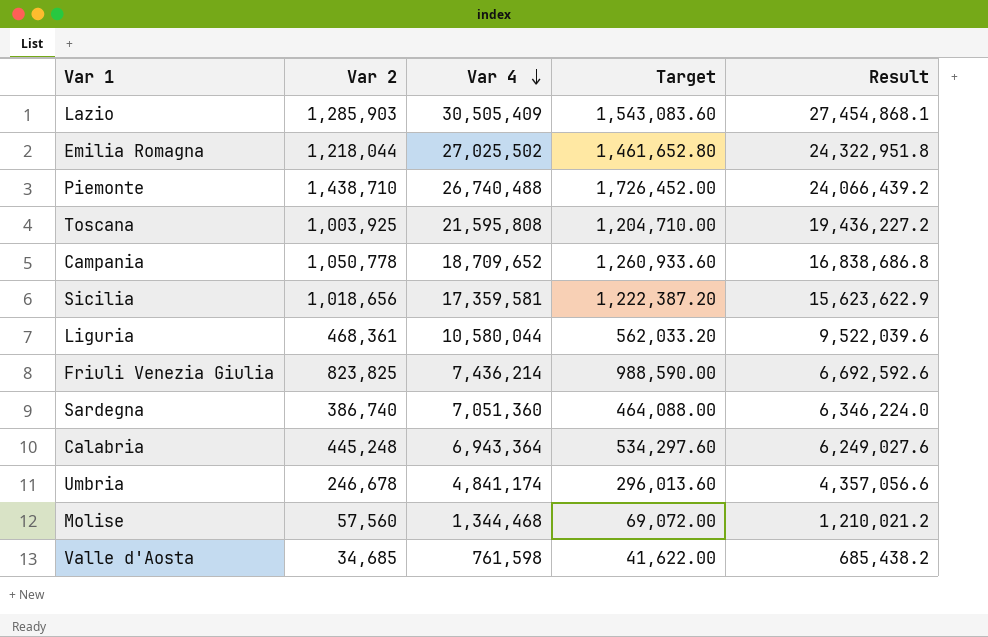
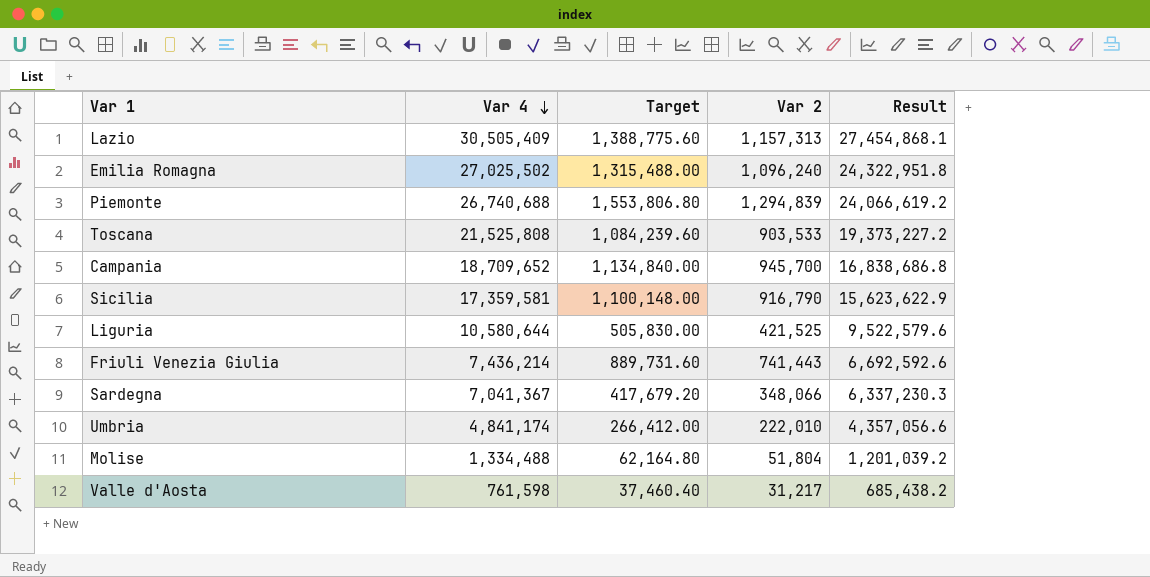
column Var 2 | position: 2 -> 4
row Calabria: 445,248 | 6,943,364 | 534,297.60 | 6,249,027.6 -> none
Lazio | Target: 1,543,083.60 -> 1,388,775.60
Lazio | Var 2: 1,285,903 -> 1,157,313
Emilia Romagna | Target: 1,461,652.80 -> 1,315,488.00
Emilia Romagna | Var 2: 1,218,044 -> 1,096,240
Piemonte | Var 4: 26,740,488 -> 26,740,688
Piemonte | Target: 1,726,452.00 -> 1,553,806.80
Piemonte | Var 2: 1,438,710 -> 1,294,839
Piemonte | Result: 24,066,439.2 -> 24,066,619.2
Toscana | Var 4: 21,595,808 -> 21,525,808
Toscana | Target: 1,204,710.00 -> 1,084,239.60
Toscana | Var 2: 1,003,925 -> 903,533
Toscana | Result: 19,436,227.2 -> 19,373,227.2
Campania | Target: 1,260,933.60 -> 1,134,840.00
Campania | Var 2: 1,050,778 -> 945,700
Sicilia | Target: 1,222,387.20 -> 1,100,148.00
Sicilia | Var 2: 1,018,656 -> 916,790
Liguria | Var 4: 10,580,044 -> 10,580,644
Liguria | Target: 562,033.20 -> 505,830.00
Liguria | Var 2: 468,361 -> 421,525
Liguria | Result: 9,522,039.6 -> 9,522,579.6
Friuli Venezia Giulia | Target: 988,590.00 -> 889,731.60
Friuli Venezia Giulia | Var 2: 823,825 -> 741,443
Sardegna | Var 4: 7,051,360 -> 7,041,367
Sardegna | Target: 464,088.00 -> 417,679.20
Sardegna | Var 2: 386,740 -> 348,066
Sardegna | Result: 6,346,224.0 -> 6,337,230.3
Umbria | Target: 296,013.60 -> 266,412.00
Umbria | Var 2: 246,678 -> 222,010
Molise | Var 4: 1,344,468 -> 1,334,488
Molise | Target: 69,072.00 -> 62,164.80
Molise | Var 2: 57,560 -> 51,804
Molise | Result: 1,210,021.2 -> 1,201,039.2
Valle d'Aosta | Target: 41,622.00 -> 37,460.40
Valle d'Aosta | Var 2: 34,685 -> 31,217

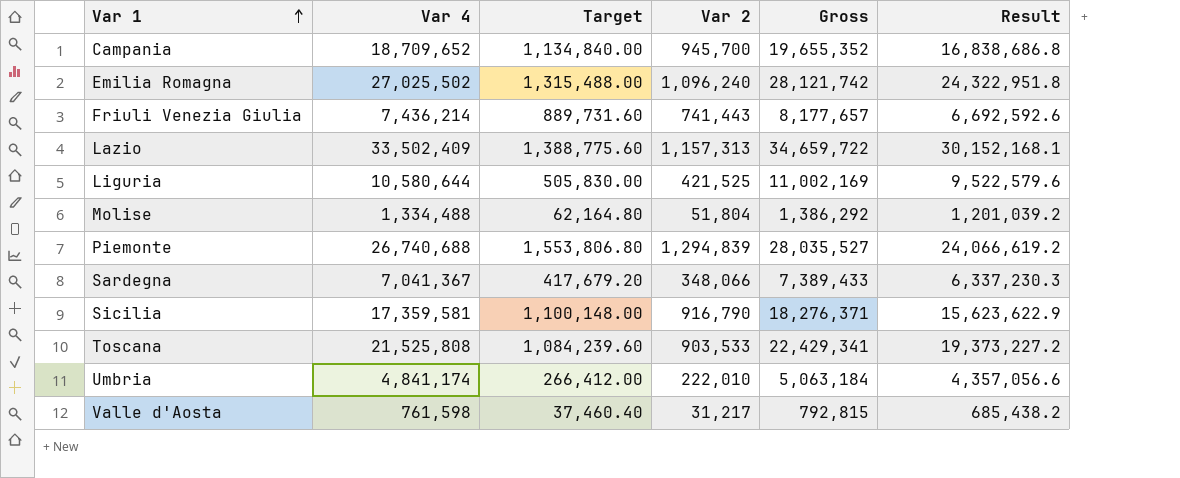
row order: Var 4 descending -> Var 1 ascending
column Gross | formula: none -> [Var 4] + [Var 2]
Lazio | Var 4: 30,505,409 -> 33,502,409
Lazio | Result: 27,454,868.1 -> 30,152,168.1

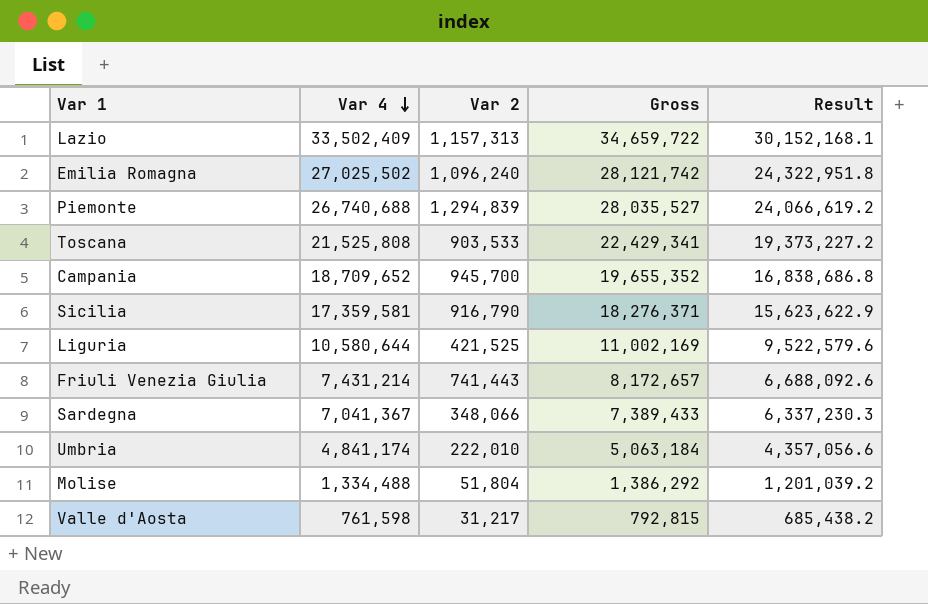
row order: Var 1 ascending -> Var 4 descending
column Target | formula: [Var 2] * 1.2 -> none
Friuli Venezia Giulia | Var 4: 7,436,214 -> 7,431,214
Friuli Venezia Giulia | Gross: 8,177,657 -> 8,172,657
Friuli Venezia Giulia | Result: 6,692,592.6 -> 6,688,092.6

